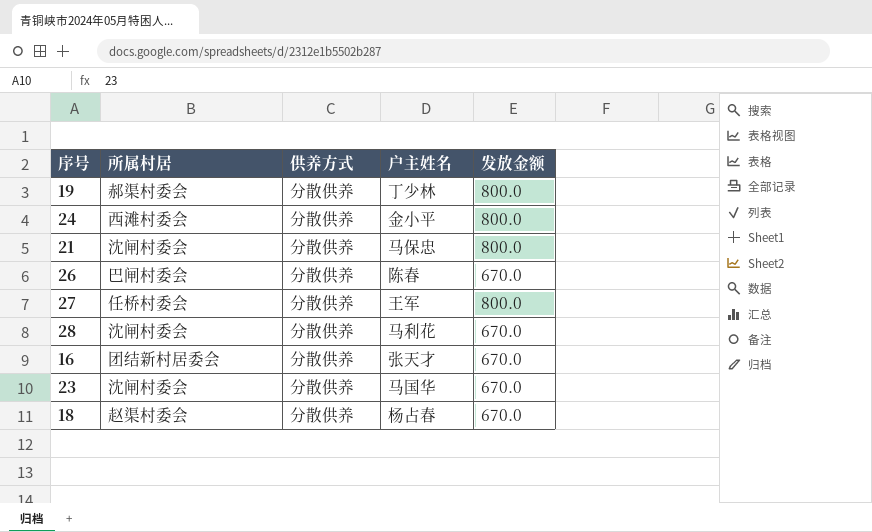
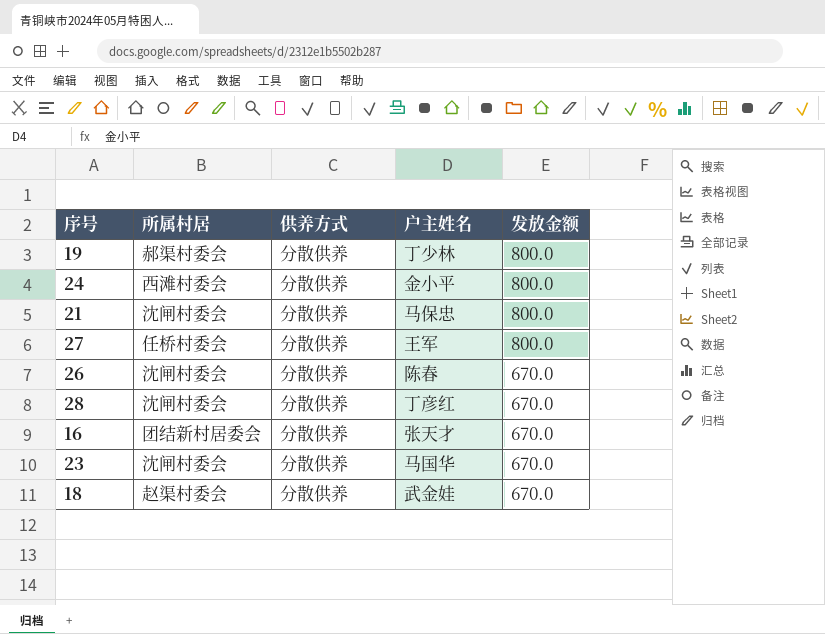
row order: none -> 发放金额 descending
26 | 所属村居: 巴闸村委会 -> 沈闸村委会
28 | 户主姓名: 马利花 -> 丁彦红
18 | 户主姓名: 杨占春 -> 武金娃

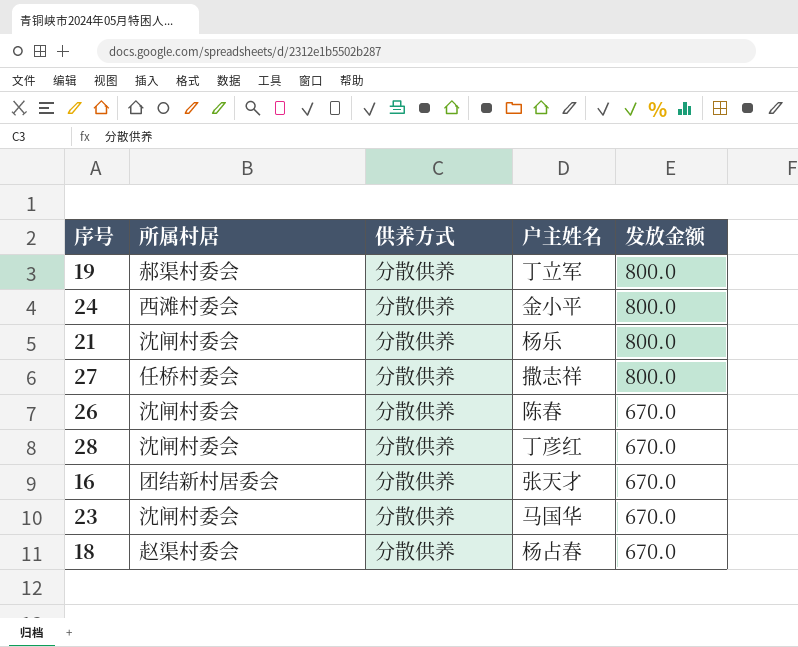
19 | 户主姓名: 丁少林 -> 丁立军
21 | 户主姓名: 马保忠 -> 杨乐
27 | 户主姓名: 王军 -> 撒志祥
18 | 户主姓名: 武金娃 -> 杨占春

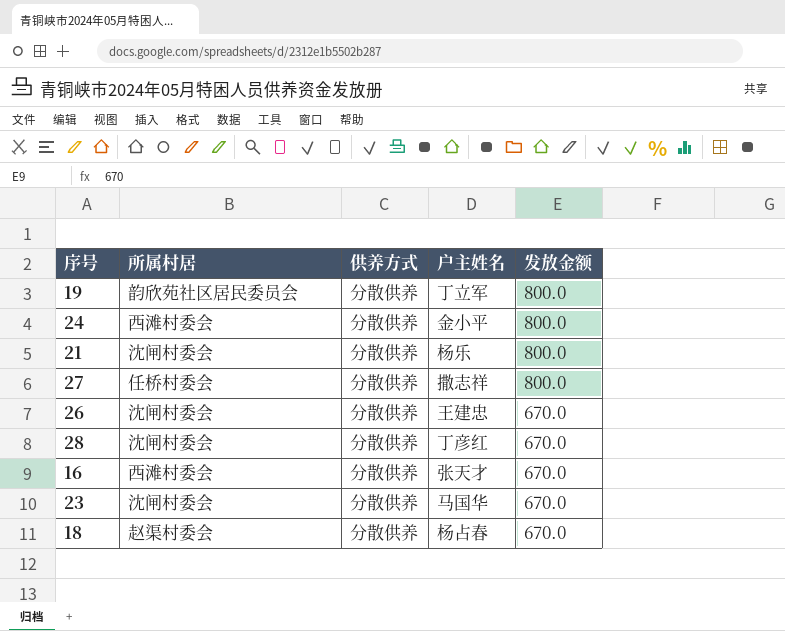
19 | 所属村居: 郝渠村委会 -> 韵欣苑社区居民委员会
26 | 户主姓名: 陈春 -> 王建忠
16 | 所属村居: 团结新村居委会 -> 西滩村委会

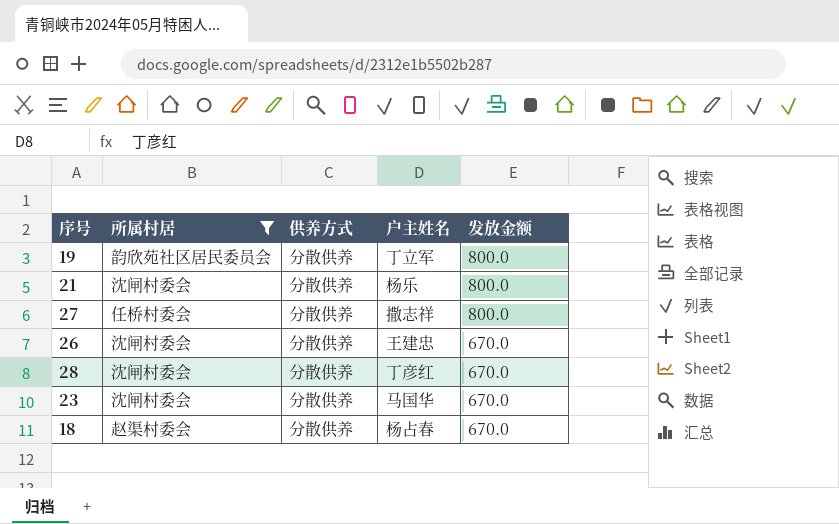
filter: none -> 所属村居 != 西滩村委会

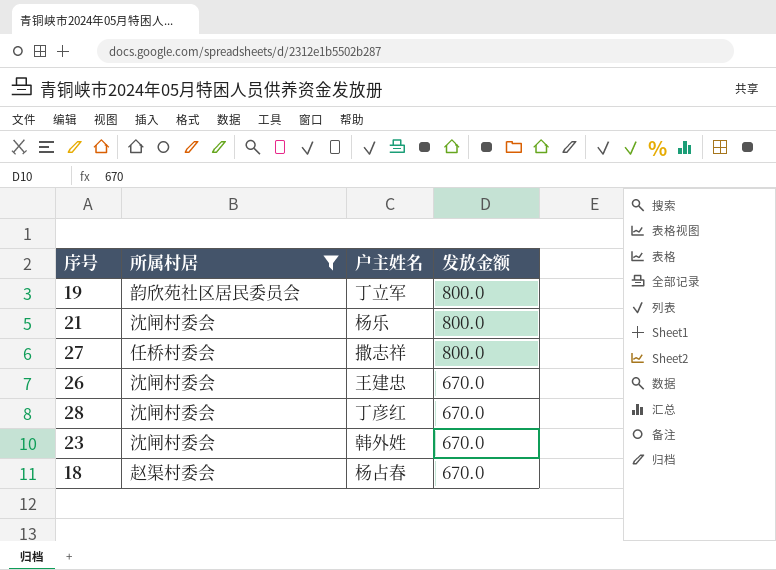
column 供养方式 | position: 3 -> none
23 | 户主姓名: 马国华 -> 韩外姓

